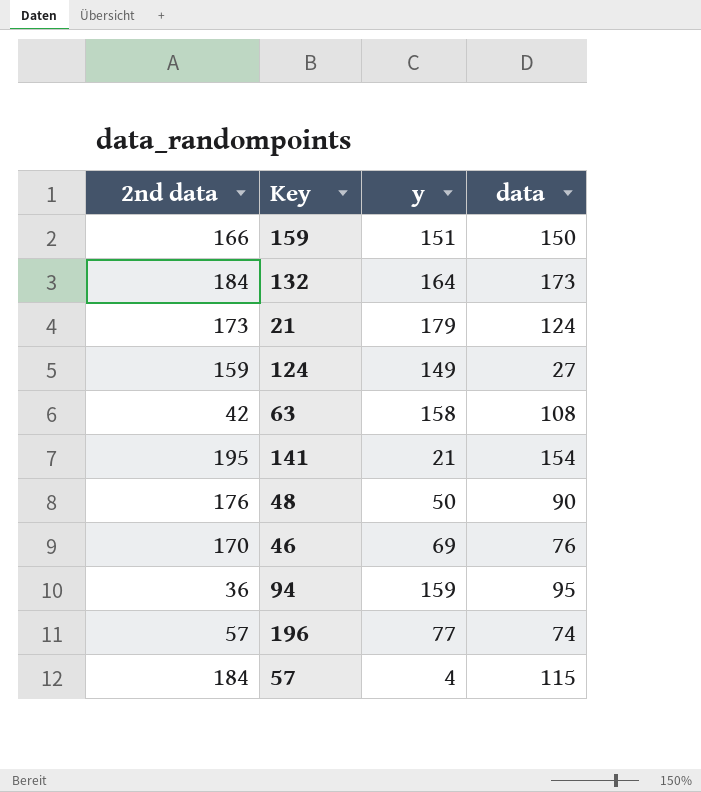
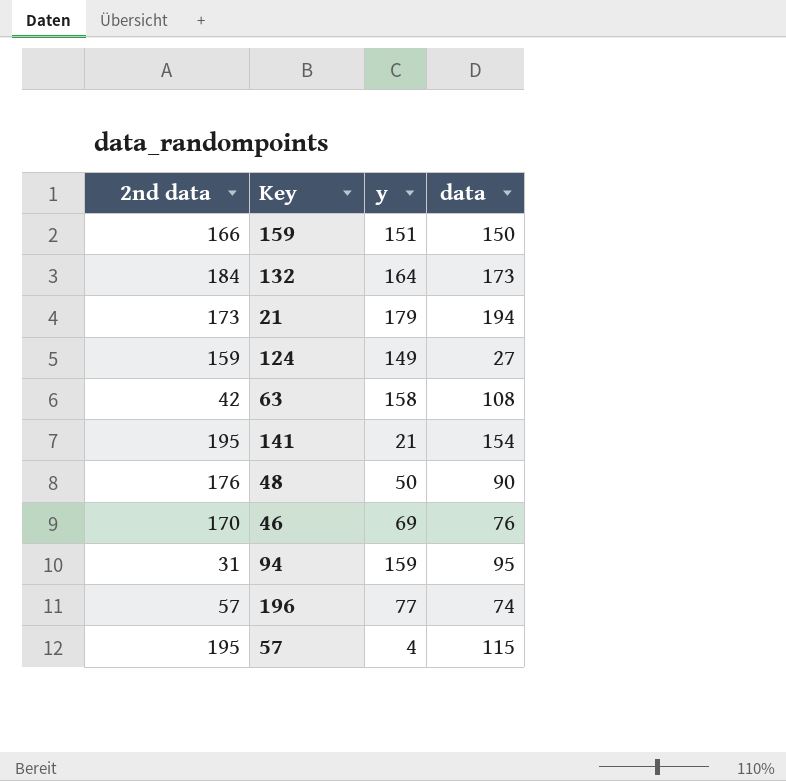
21 | data: 124 -> 194
94 | 2nd data: 36 -> 31
57 | 2nd data: 184 -> 195

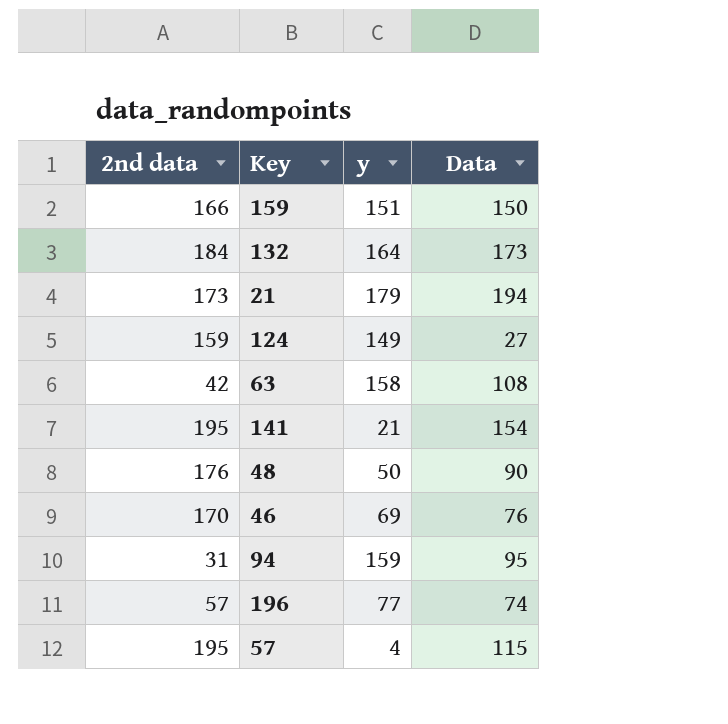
column name: data -> Data

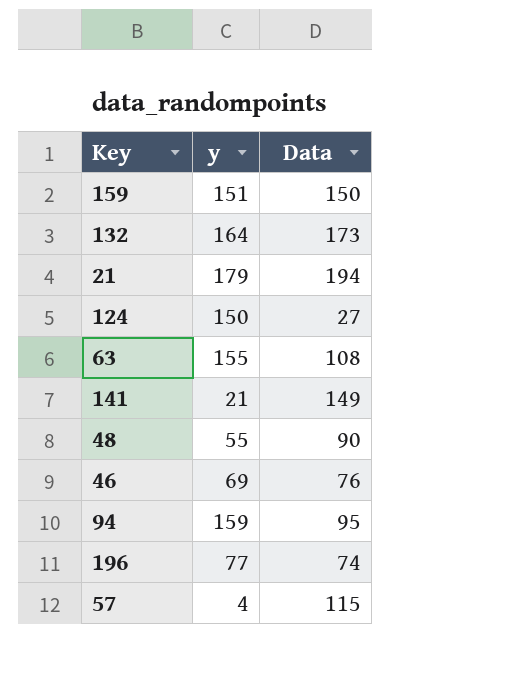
column 2nd data | position: 1 -> none
124 | y: 149 -> 150
63 | y: 158 -> 155
141 | Data: 154 -> 149
48 | y: 50 -> 55

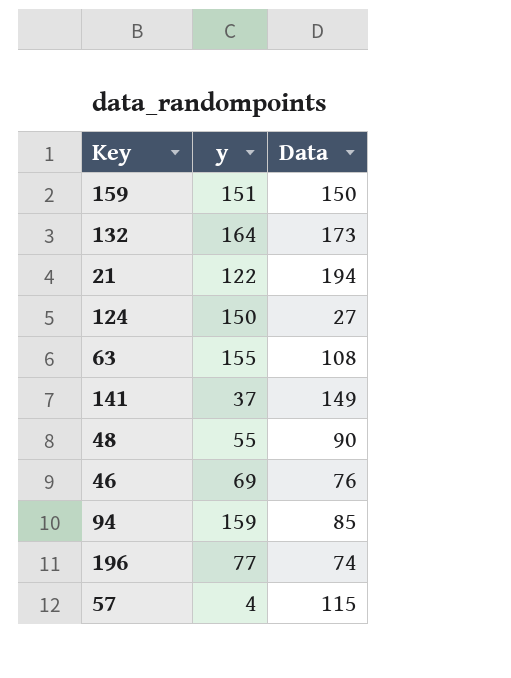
21 | y: 179 -> 122
141 | y: 21 -> 37
94 | Data: 95 -> 85

